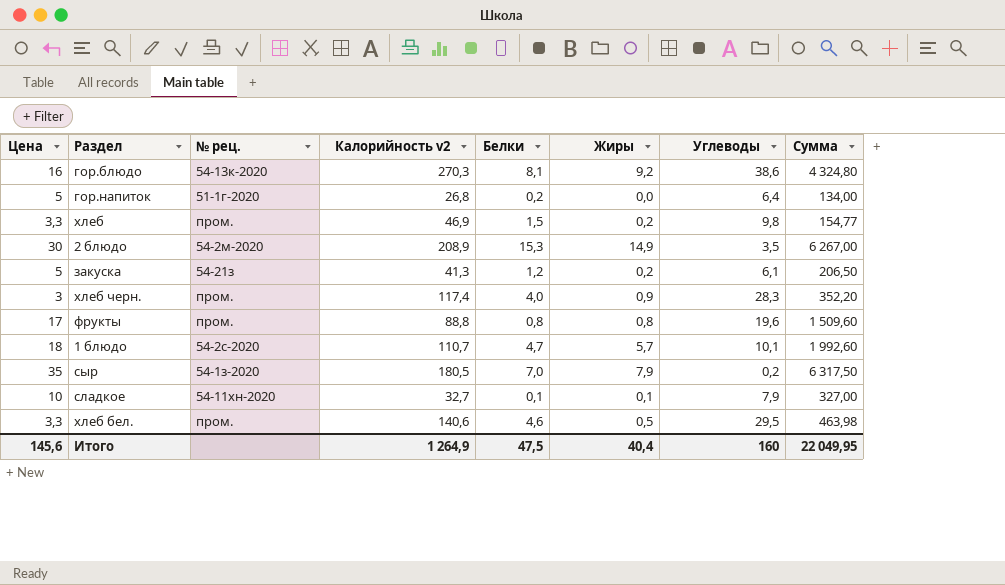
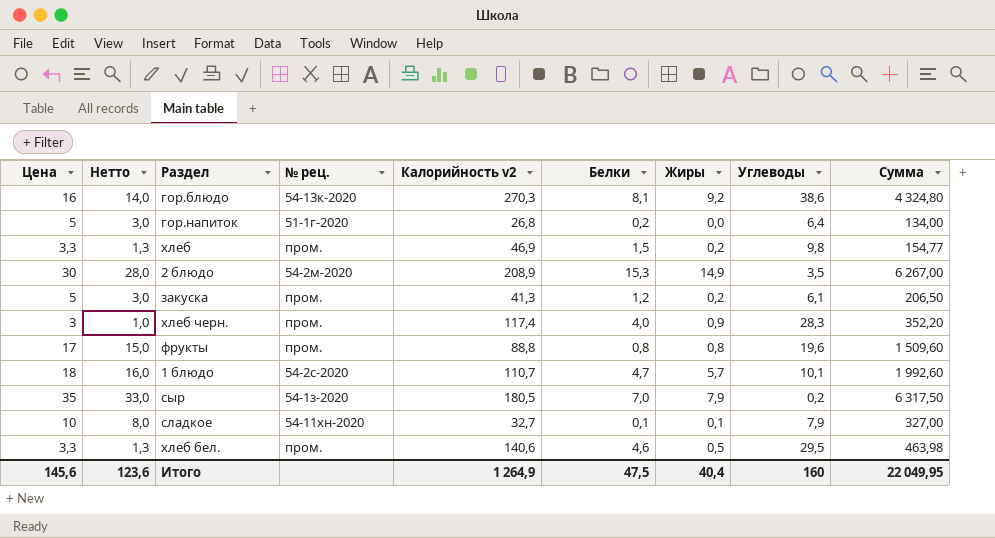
column Нетто | formula: none -> [Цена] - 2
закуска | № рец.: 54-21з -> пром.

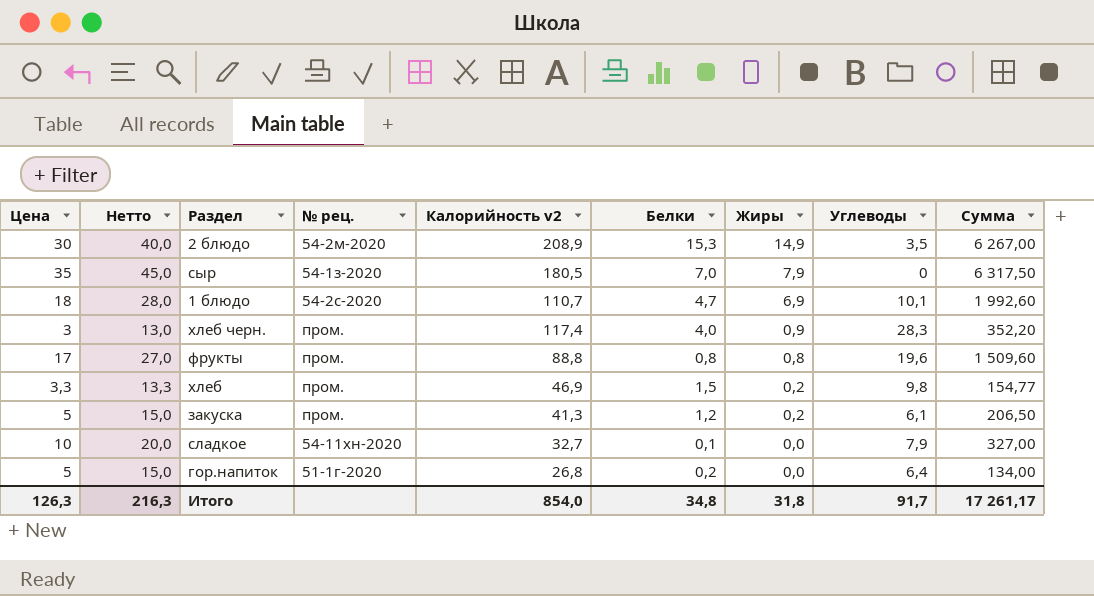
row order: none -> Жиры descending
column Нетто | formula: [Цена] - 2 -> [Цена] + 10
row гор.блюдо: 16 | 14,0 | 54-13к-2020 | 270,3 | 8,1 | 9,2 | 38,6 | 4 324,80 -> none
row хлеб бел.: 3,3 | 1,3 | пром. | 140,6 | 4,6 | 0,5 | 29,5 | 463,98 -> none
сыр | Углеводы: 0,2 -> 0
1 блюдо | Жиры: 5,7 -> 6,9
сладкое | Жиры: 0,1 -> 0,0
Итого | Цена: 145,6 -> 126,3
Итого | Нетто: 123,6 -> 216,3
Итого | Калорийность v2: 1 264,9 -> 854,0
Итого | Белки: 47,5 -> 34,8
Итого | Жиры: 40,4 -> 31,8
Итого | Углеводы: 160 -> 91,7
Итого | Сумма: 22 049,95 -> 17 261,17

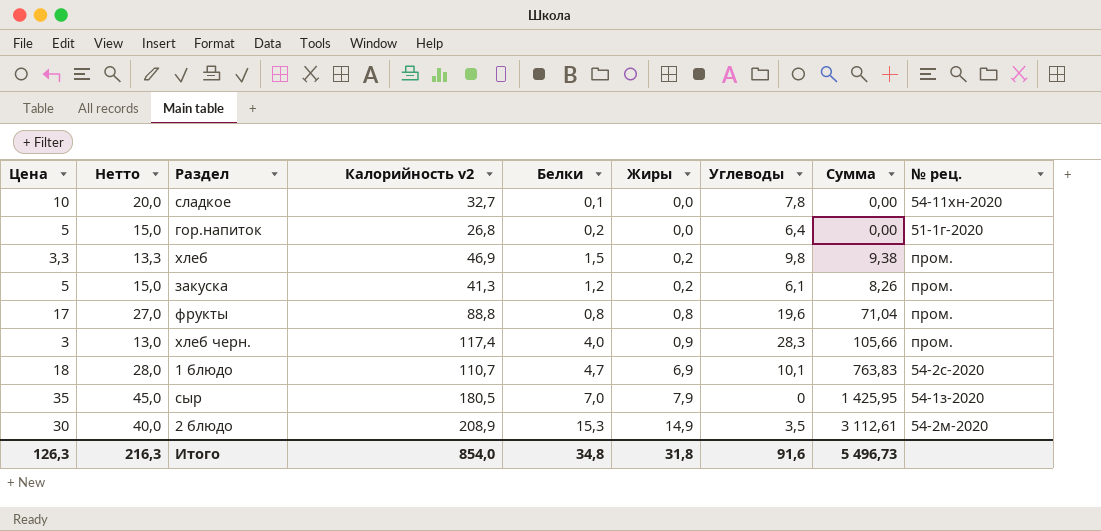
row order: Жиры descending -> Жиры ascending
column Сумма | formula: [Цена] * [Калорийность v2] -> [Калорийность v2] * [Жиры]
column № рец. | position: 4 -> 9
сладкое | Углеводы: 7,9 -> 7,8
Итого | Углеводы: 91,7 -> 91,6
Итого | Сумма: 17 261,17 -> 5 496,73

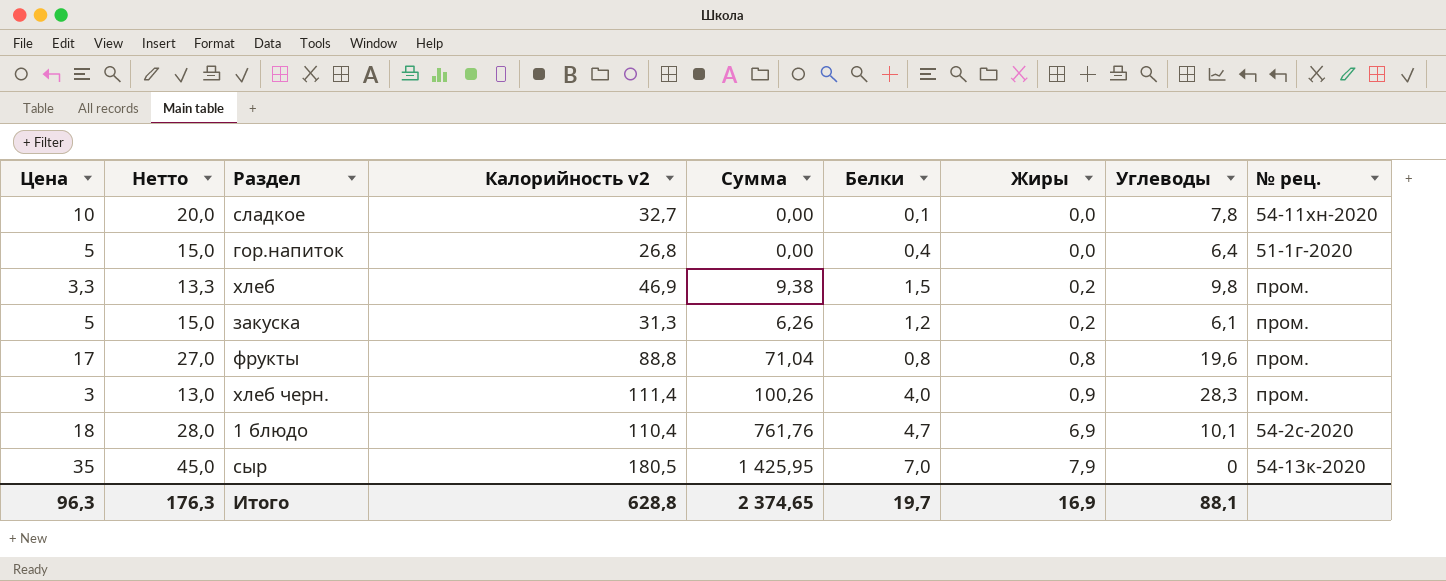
column Сумма | position: 8 -> 5
row 2 блюдо: 30 | 40,0 | 208,9 | 15,3 | 14,9 | 3,5 | 3 112,61 | 54-2м-2020 -> none
гор.напиток | Белки: 0,2 -> 0,4
закуска | Калорийность v2: 41,3 -> 31,3
закуска | Сумма: 8,26 -> 6,26
хлеб черн. | Калорийность v2: 117,4 -> 111,4
хлеб черн. | Сумма: 105,66 -> 100,26
1 блюдо | Калорийность v2: 110,7 -> 110,4
1 блюдо | Сумма: 763,83 -> 761,76
сыр | № рец.: 54-1з-2020 -> 54-13к-2020
Итого | Цена: 126,3 -> 96,3
Итого | Нетто: 216,3 -> 176,3
Итого | Калорийность v2: 854,0 -> 628,8
Итого | Сумма: 5 496,73 -> 2 374,65
Итого | Белки: 34,8 -> 19,7
Итого | Жиры: 31,8 -> 16,9
Итого | Углеводы: 91,6 -> 88,1

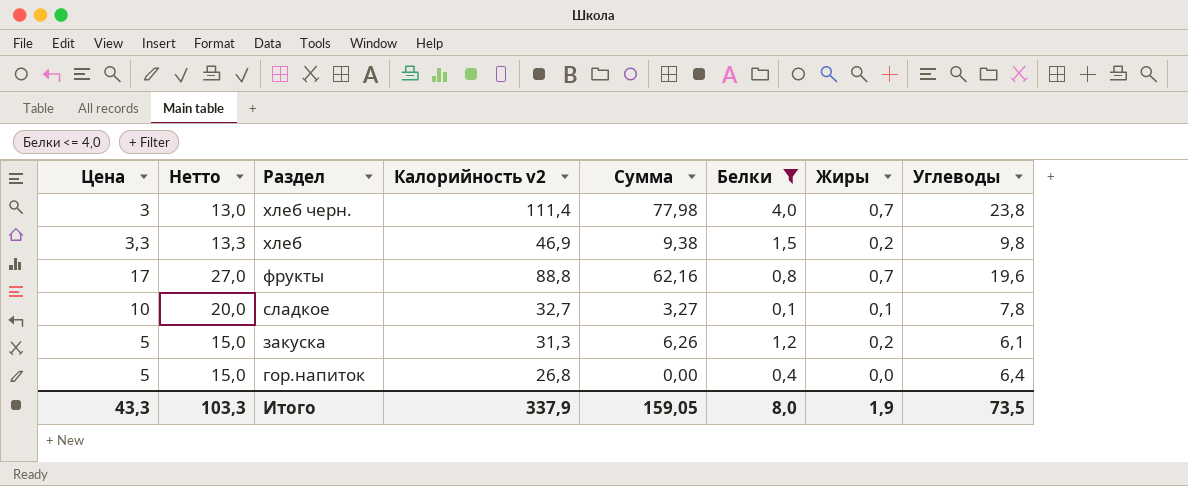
filter: none -> Белки <= 4,0
row order: Жиры ascending -> Раздел descending
column № рец. | position: 9 -> none
хлеб черн. | Сумма: 100,26 -> 77,98
хлеб черн. | Жиры: 0,9 -> 0,7
хлеб черн. | Углеводы: 28,3 -> 23,8
фрукты | Сумма: 71,04 -> 62,16
фрукты | Жиры: 0,8 -> 0,7
сладкое | Сумма: 0,00 -> 3,27
сладкое | Жиры: 0,0 -> 0,1
Итого | Цена: 96,3 -> 43,3
Итого | Нетто: 176,3 -> 103,3
Итого | Калорийность v2: 628,8 -> 337,9
Итого | Сумма: 2 374,65 -> 159,05
Итого | Белки: 19,7 -> 8,0
Итого | Жиры: 16,9 -> 1,9
Итого | Углеводы: 88,1 -> 73,5

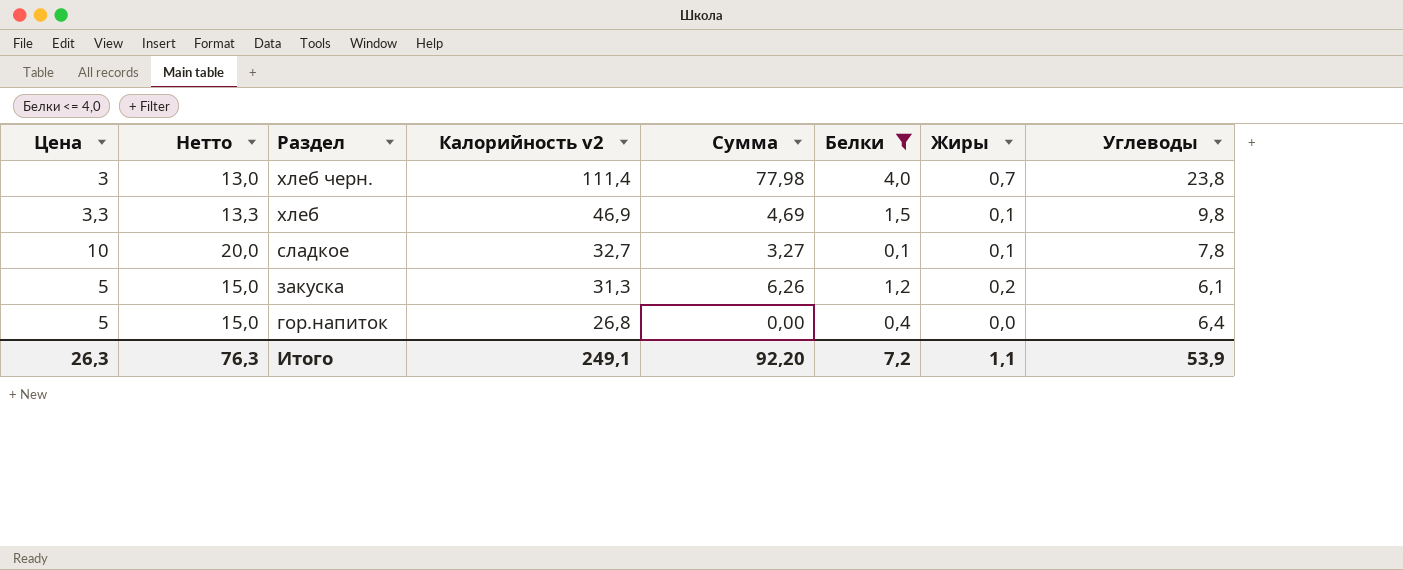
row фрукты: 17 | 27,0 | 88,8 | 62,16 | 0,8 | 0,7 | 19,6 -> none
хлеб | Сумма: 9,38 -> 4,69
хлеб | Жиры: 0,2 -> 0,1
Итого | Цена: 43,3 -> 26,3
Итого | Нетто: 103,3 -> 76,3
Итого | Калорийность v2: 337,9 -> 249,1
Итого | Сумма: 159,05 -> 92,20
Итого | Белки: 8,0 -> 7,2
Итого | Жиры: 1,9 -> 1,1
Итого | Углеводы: 73,5 -> 53,9

